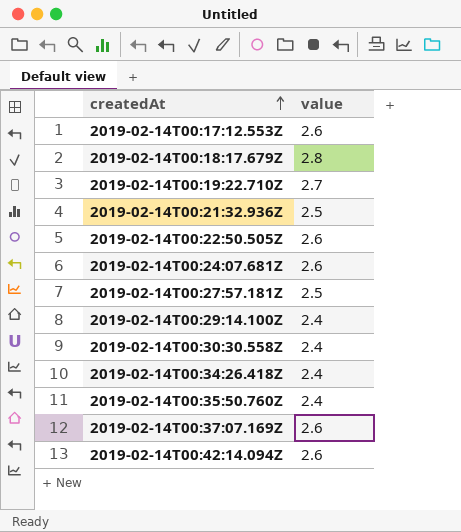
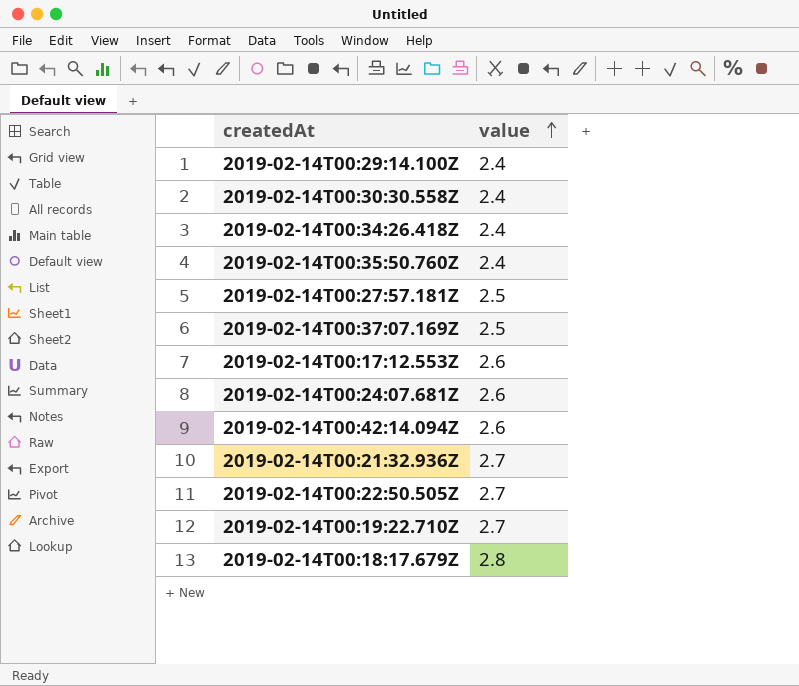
row order: createdAt ascending -> value ascending
2019-02-14T00:37:07.169Z | value: 2.6 -> 2.5
2019-02-14T00:21:32.936Z | value: 2.5 -> 2.7
2019-02-14T00:22:50.505Z | value: 2.6 -> 2.7

